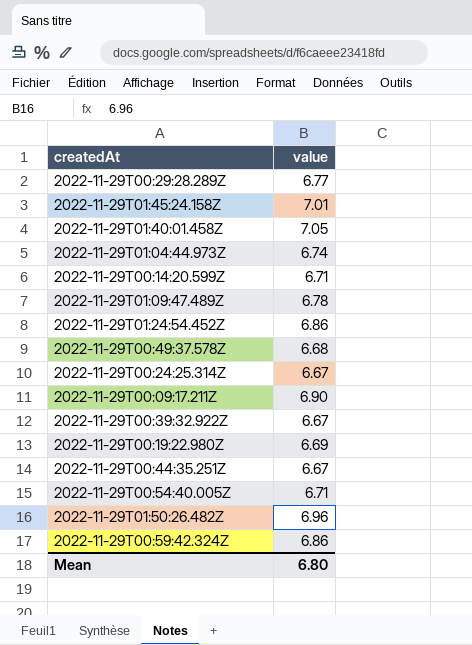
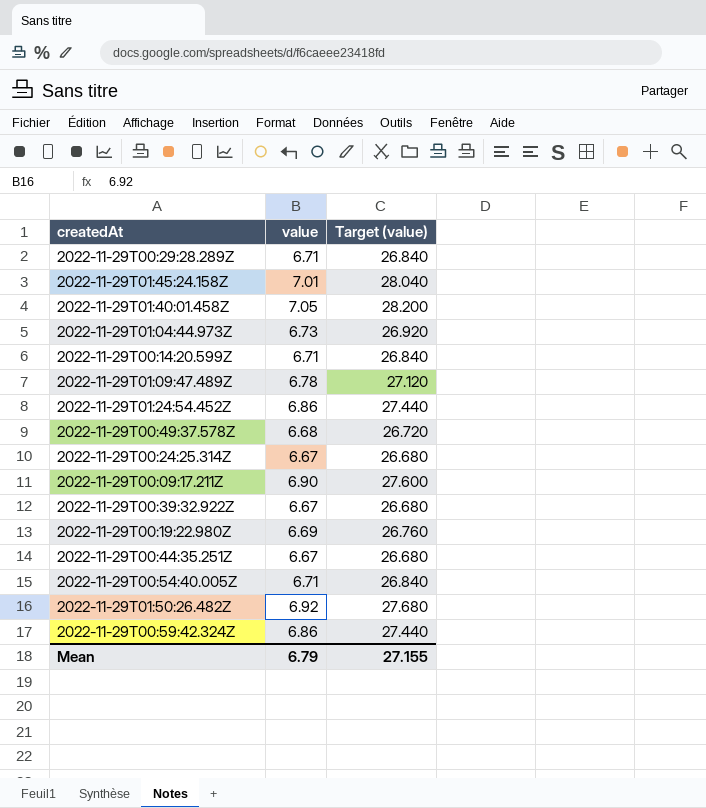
column Target (value) | formula: none -> [value] * 4
2022-11-29T00:29:28.289Z | value: 6.77 -> 6.71
2022-11-29T01:04:44.973Z | value: 6.74 -> 6.73
2022-11-29T01:50:26.482Z | value: 6.96 -> 6.92
Mean | value: 6.80 -> 6.79

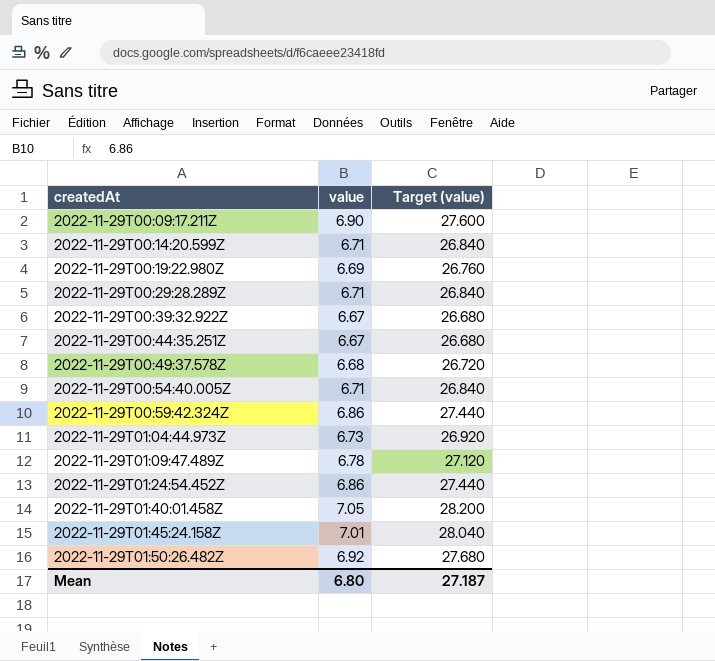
row order: none -> createdAt ascending
row 2022-11-29T00:24:25.314Z: 6.67 | 26.680 -> none
Mean | value: 6.79 -> 6.80
Mean | Target (value): 27.155 -> 27.187

